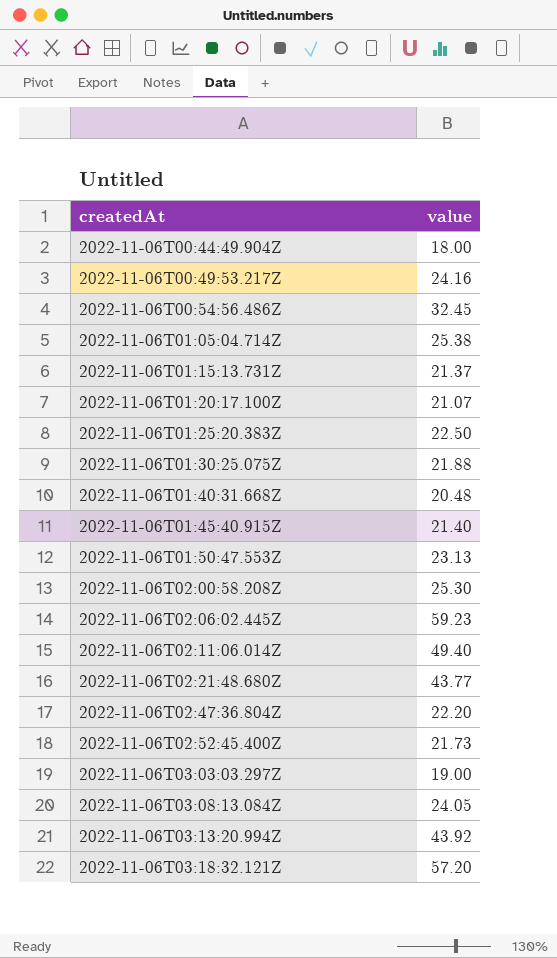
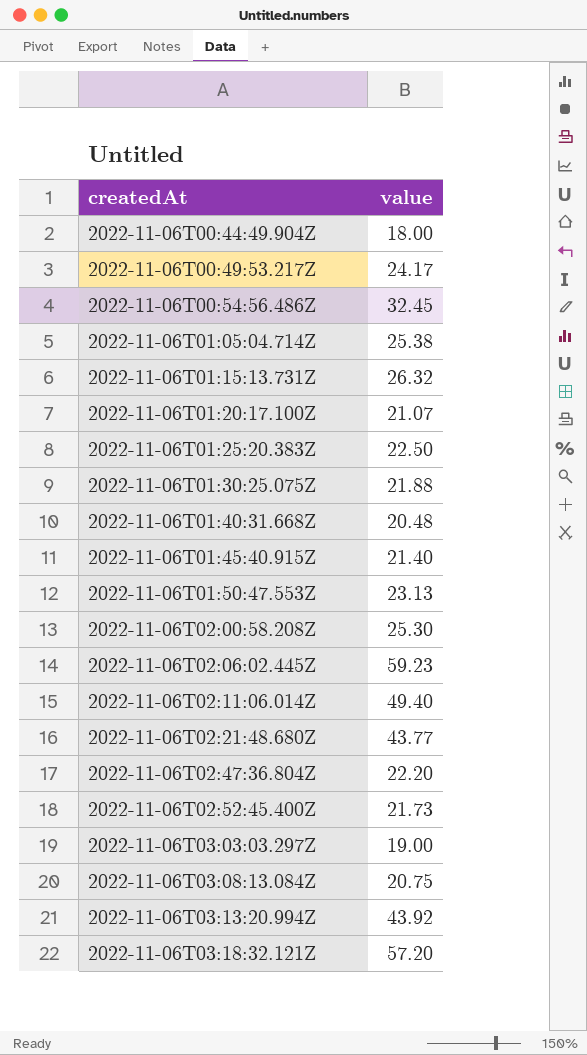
2022-11-06T00:49:53.217Z | value: 24.16 -> 24.17
2022-11-06T01:15:13.731Z | value: 21.37 -> 26.32
2022-11-06T03:08:13.084Z | value: 24.05 -> 20.75

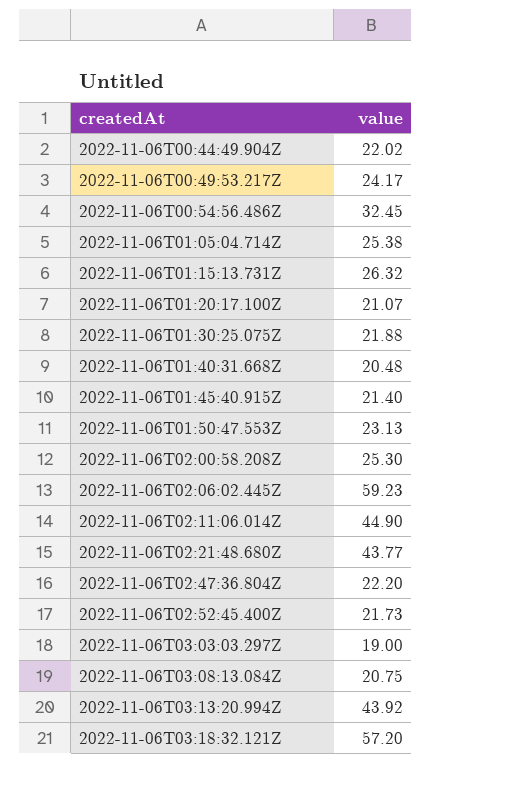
row 2022-11-06T01:25:20.383Z: 22.50 -> none
2022-11-06T00:44:49.904Z | value: 18.00 -> 22.02
2022-11-06T02:11:06.014Z | value: 49.40 -> 44.90

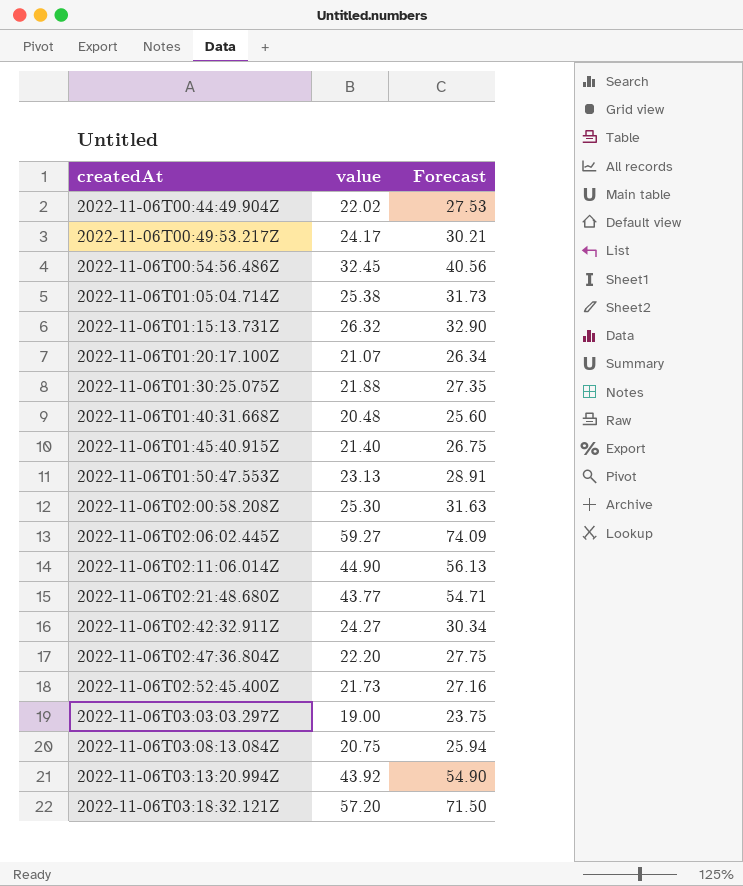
column Forecast | formula: none -> [value] * 1.25
2022-11-06T02:06:02.445Z | value: 59.23 -> 59.27
row 2022-11-06T02:42:32.911Z: none -> 24.27 | 30.34

